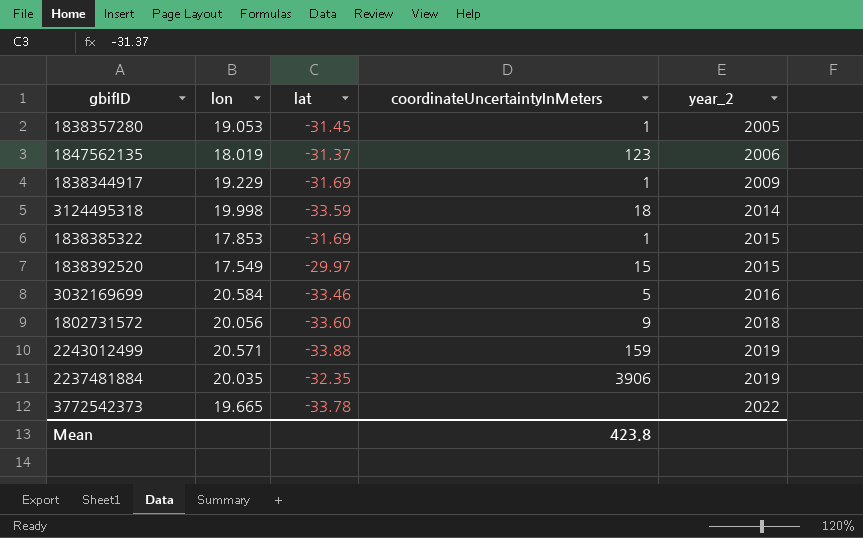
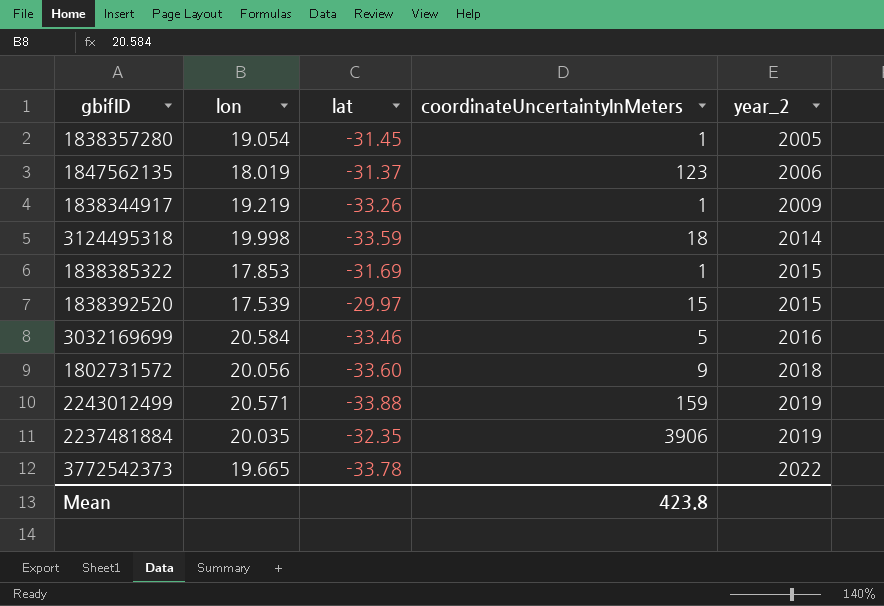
1838357280 | lon: 19.053 -> 19.054
1838344917 | lon: 19.229 -> 19.219
1838344917 | lat: -31.69 -> -33.26
1838392520 | lon: 17.549 -> 17.539

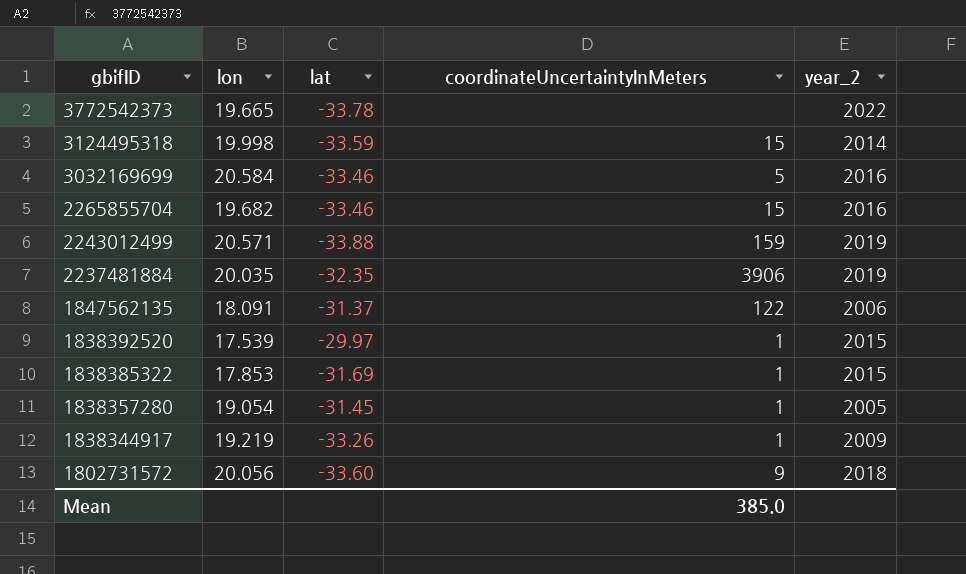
row order: year_2 ascending -> gbifID descending
3124495318 | coordinateUncertaintyInMeters: 18 -> 15
row 2265855704: none -> 19.682 | -33.46 | 15 | 2016
1847562135 | lon: 18.019 -> 18.091
1847562135 | coordinateUncertaintyInMeters: 123 -> 122
1838392520 | coordinateUncertaintyInMeters: 15 -> 1
Mean | coordinateUncertaintyInMeters: 423.8 -> 385.0

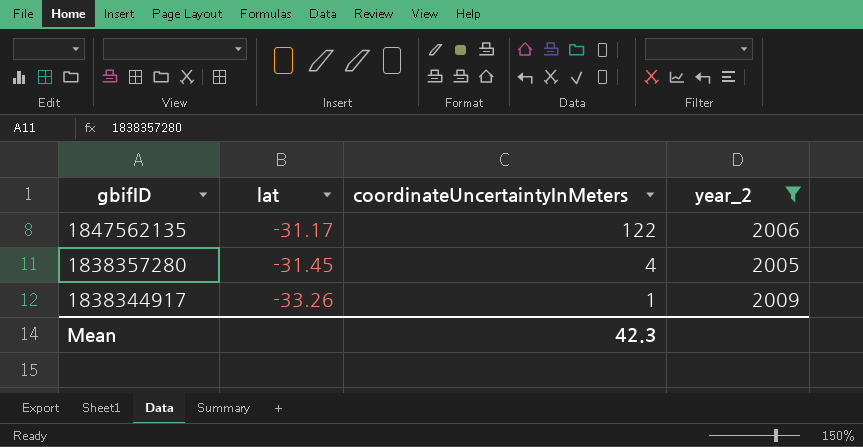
filter: none -> year_2 <= 2009
column lon | position: 2 -> none
1847562135 | lat: -31.37 -> -31.17
1838357280 | coordinateUncertaintyInMeters: 1 -> 4
Mean | coordinateUncertaintyInMeters: 385.0 -> 42.3

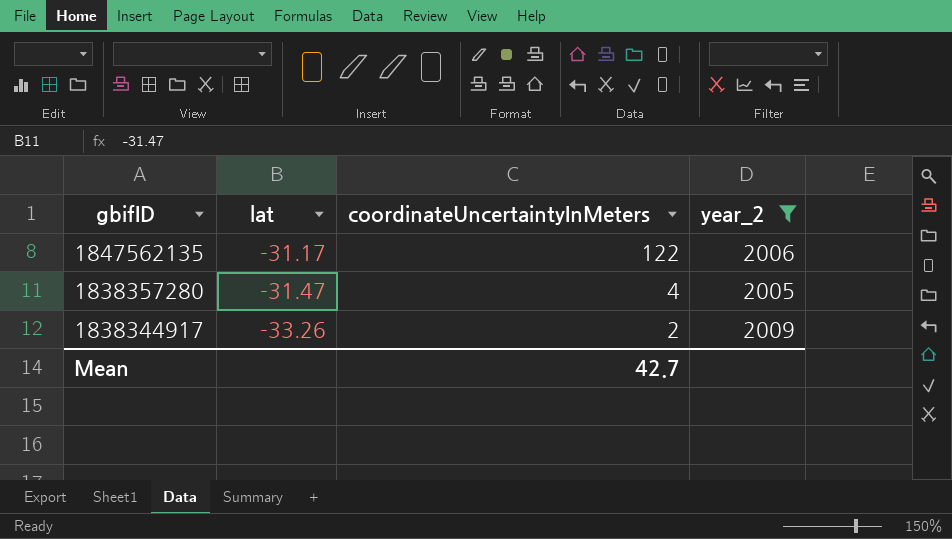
1838357280 | lat: -31.45 -> -31.47
1838344917 | coordinateUncertaintyInMeters: 1 -> 2
Mean | coordinateUncertaintyInMeters: 42.3 -> 42.7

